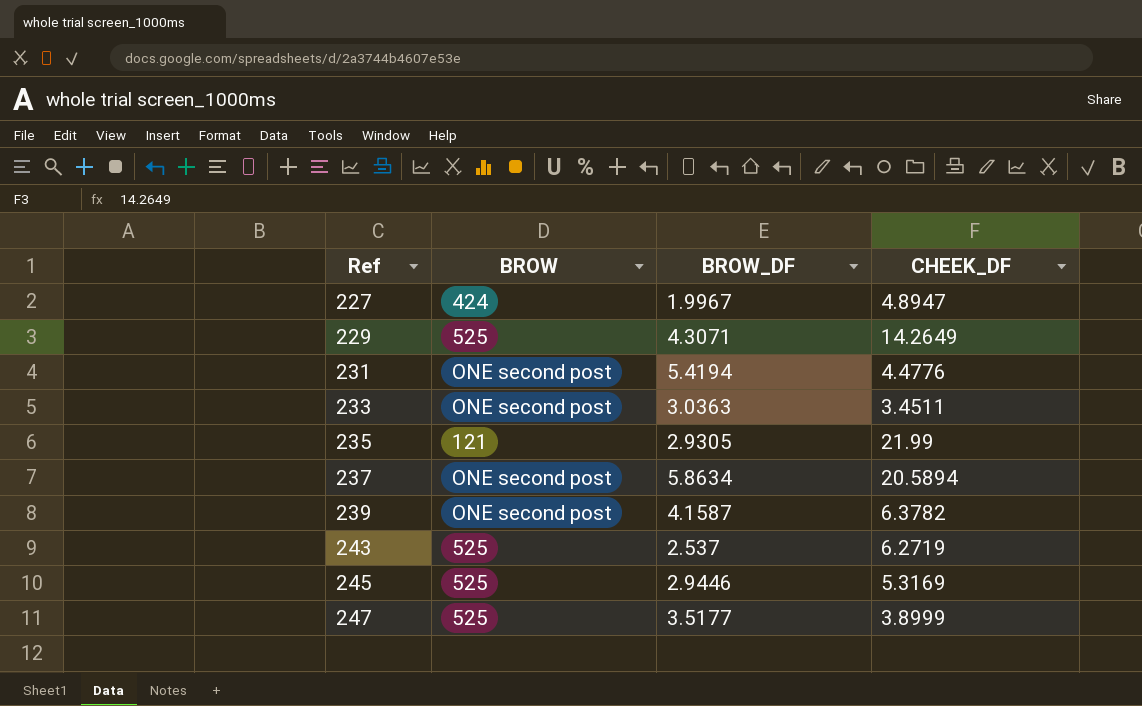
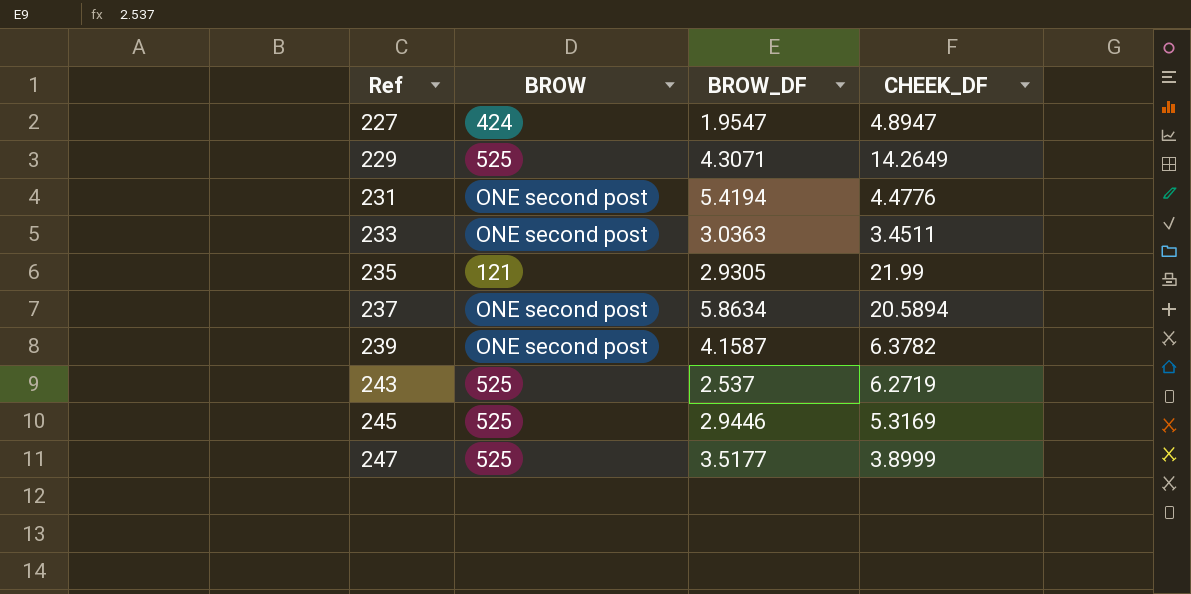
227 | BROW_DF: 1.9967 -> 1.9547

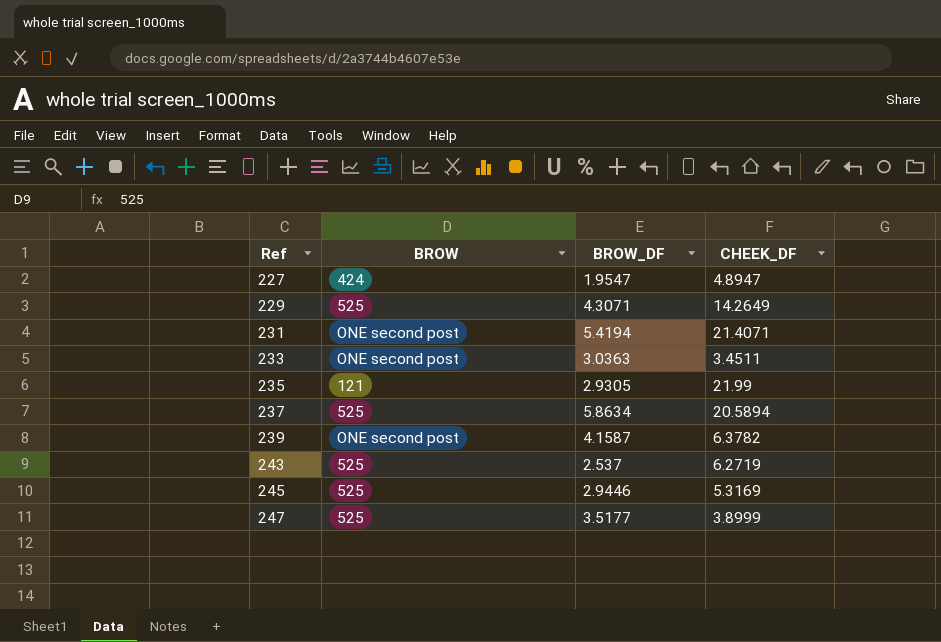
231 | CHEEK_DF: 4.4776 -> 21.4071
237 | BROW: ONE second post -> 525

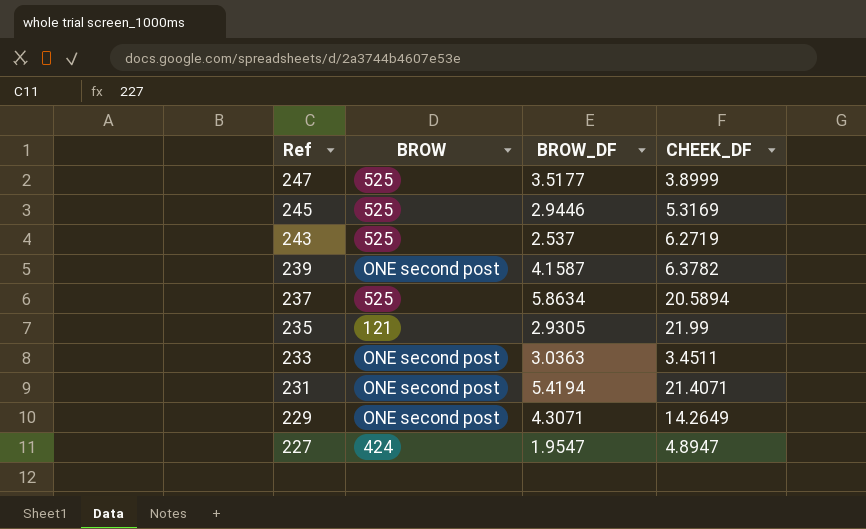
row order: Ref ascending -> Ref descending
229 | BROW: 525 -> ONE second post

